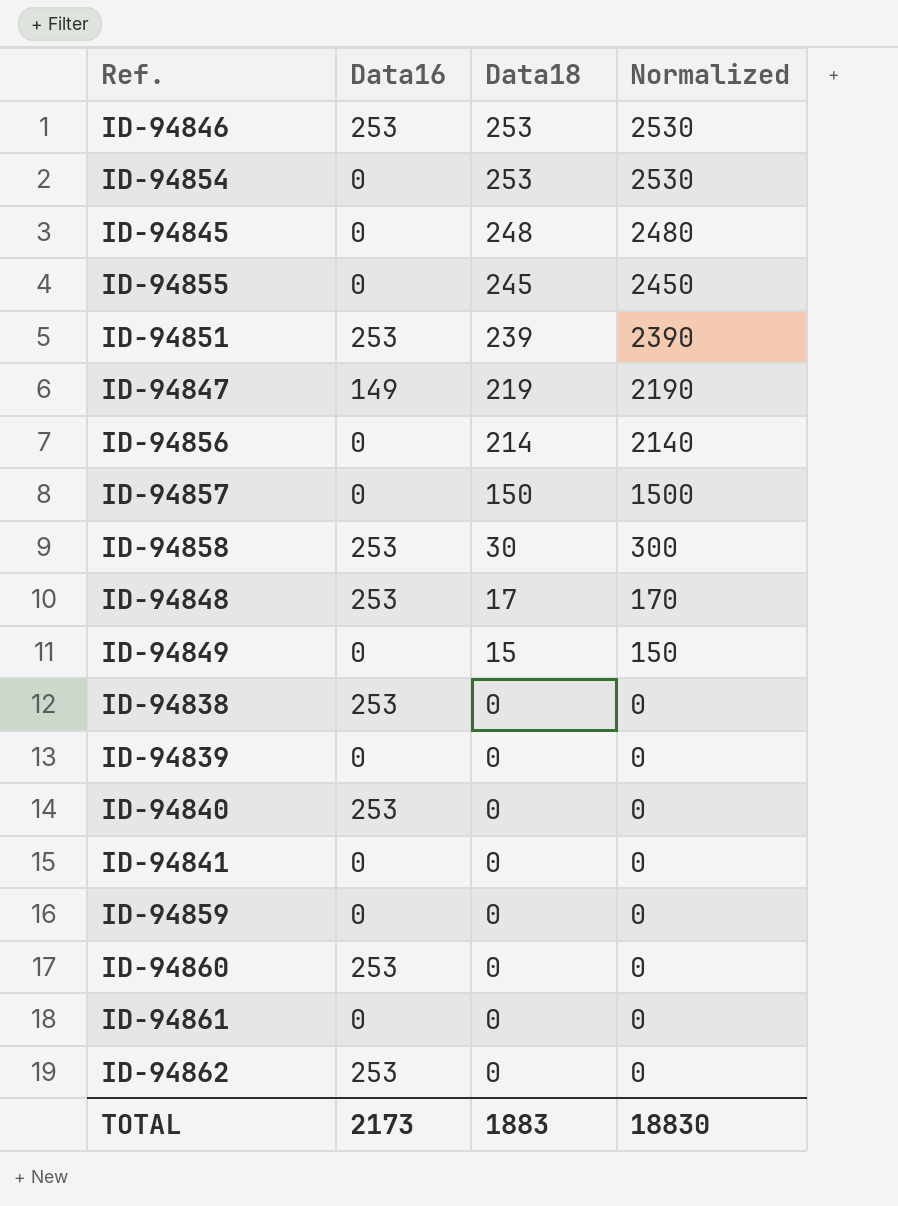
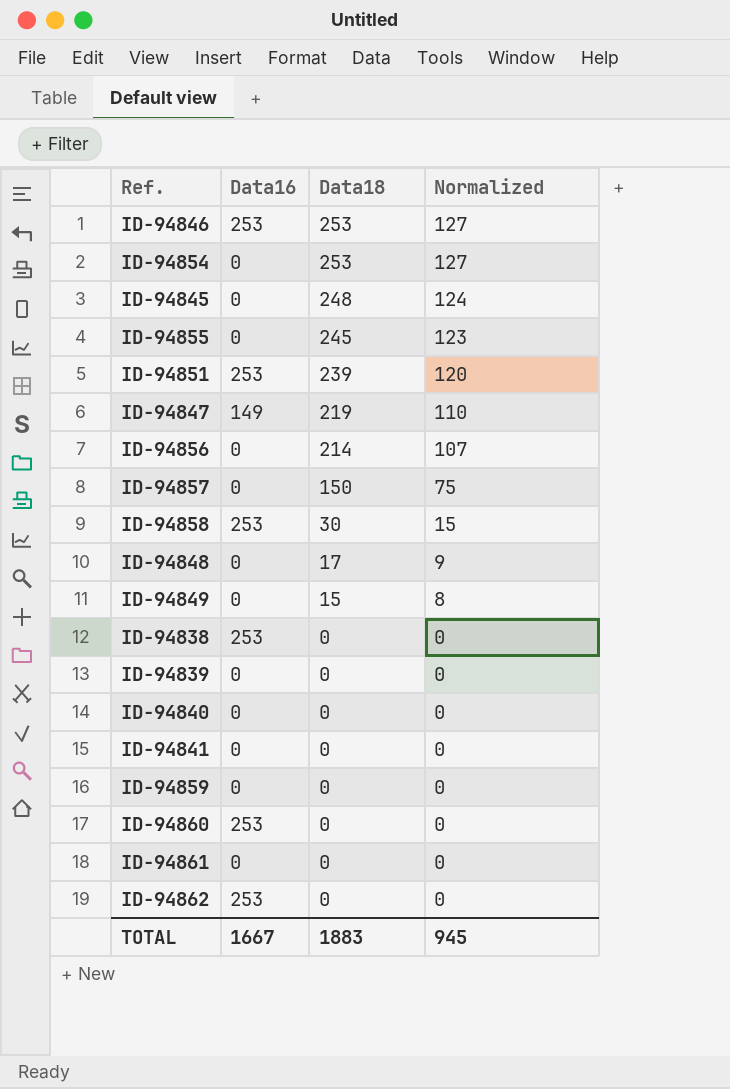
column Normalized | formula: [Data18] * 10 -> [Data18] * 0.5
ID-94848 | Data16: 253 -> 0
ID-94840 | Data16: 253 -> 0
TOTAL | Data16: 2173 -> 1667
TOTAL | Normalized: 18830 -> 945

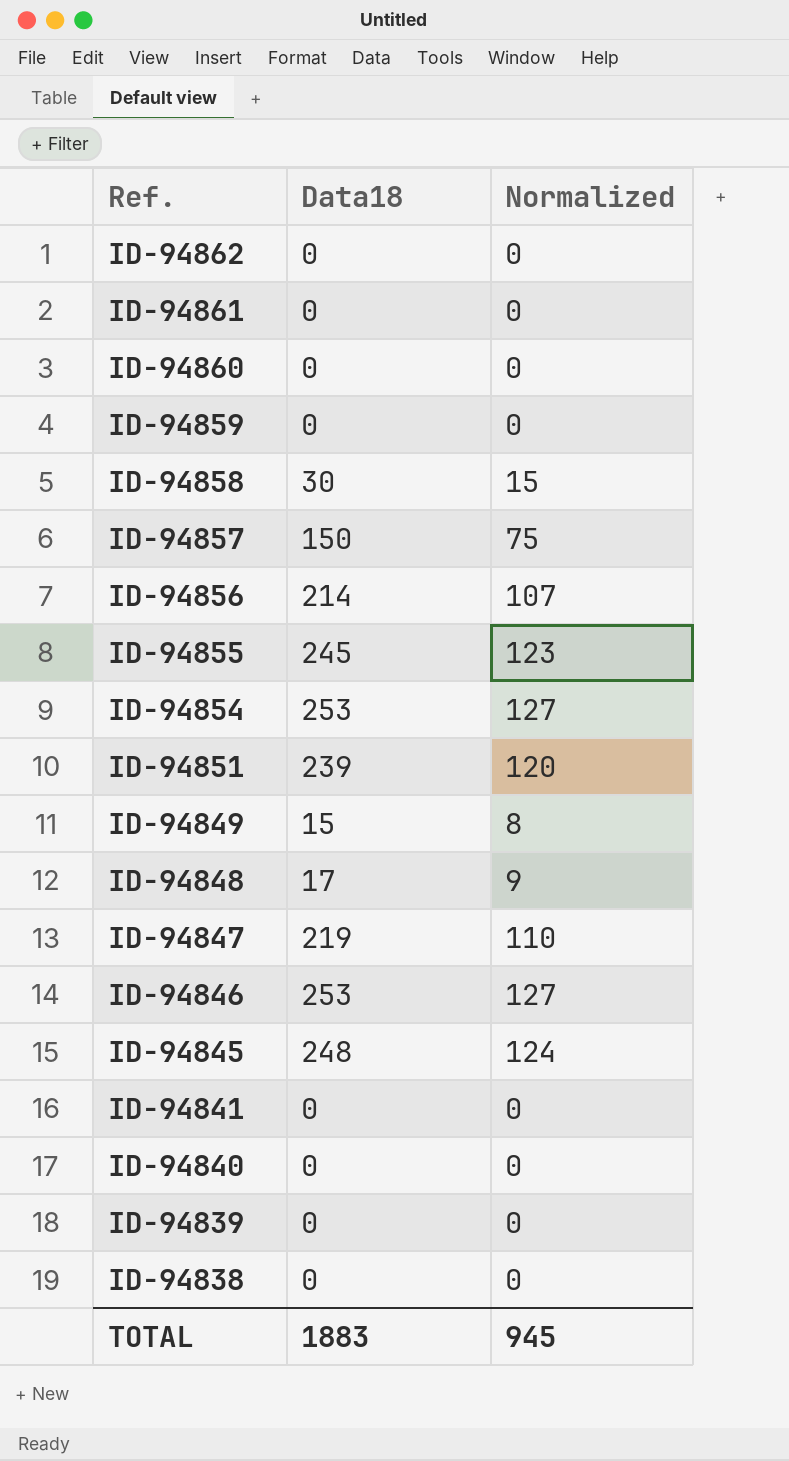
row order: Data18 descending -> Ref. descending
column Data16 | position: 2 -> none

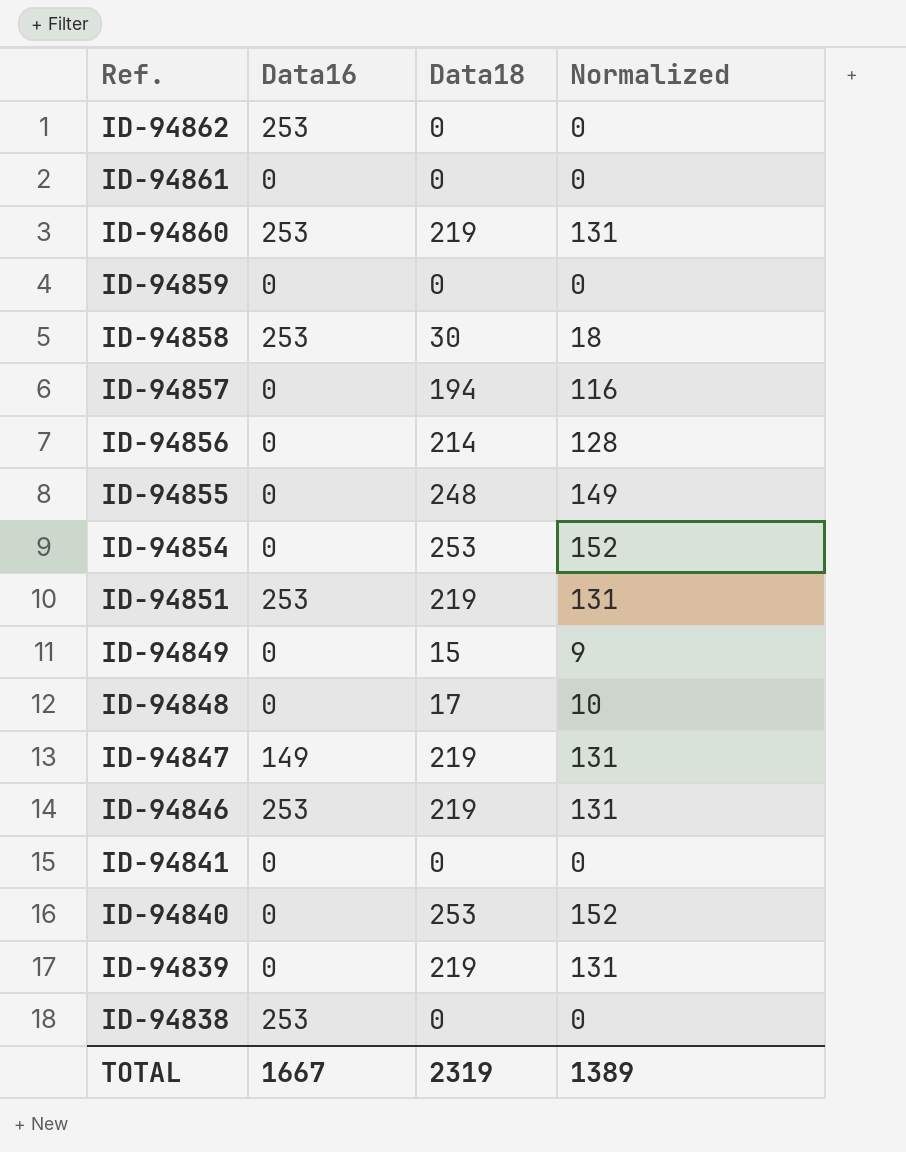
column Data16 | position: none -> 2
column Normalized | formula: [Data18] * 0.5 -> [Data18] * 0.6
row ID-94845: 248 | 124 -> none
ID-94860 | Data18: 0 -> 219
ID-94857 | Data18: 150 -> 194
ID-94855 | Data18: 245 -> 248
ID-94851 | Data18: 239 -> 219
ID-94846 | Data18: 253 -> 219
ID-94840 | Data18: 0 -> 253
ID-94839 | Data18: 0 -> 219
TOTAL | Data18: 1883 -> 2319
TOTAL | Normalized: 945 -> 1389

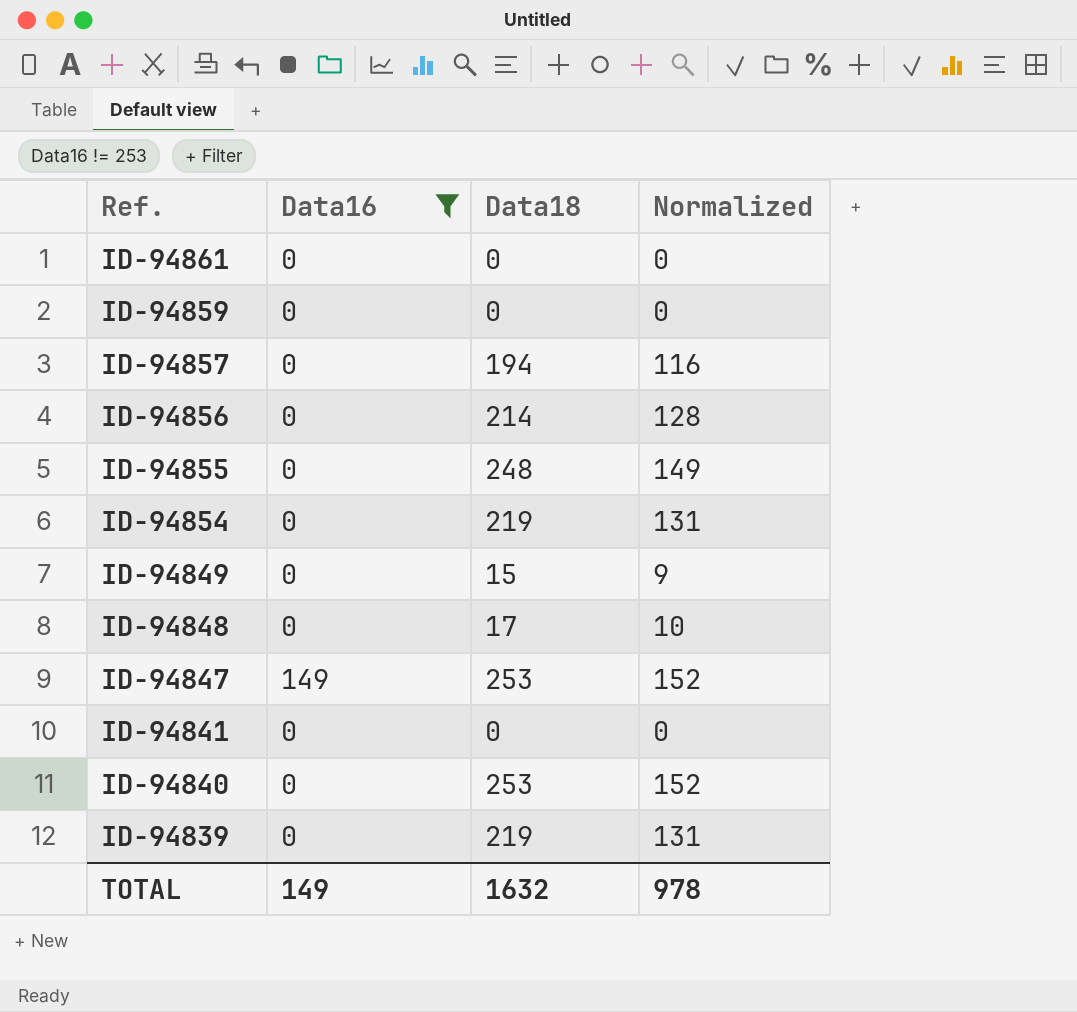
filter: none -> Data16 != 253
ID-94854 | Data18: 253 -> 219
ID-94854 | Normalized: 152 -> 131
ID-94847 | Data18: 219 -> 253
ID-94847 | Normalized: 131 -> 152
TOTAL | Data16: 1667 -> 149
TOTAL | Data18: 2319 -> 1632
TOTAL | Normalized: 1389 -> 978

